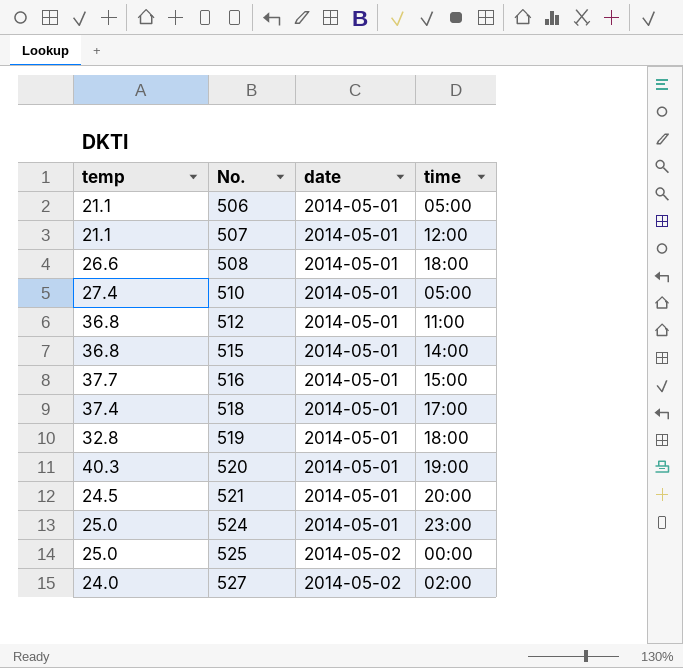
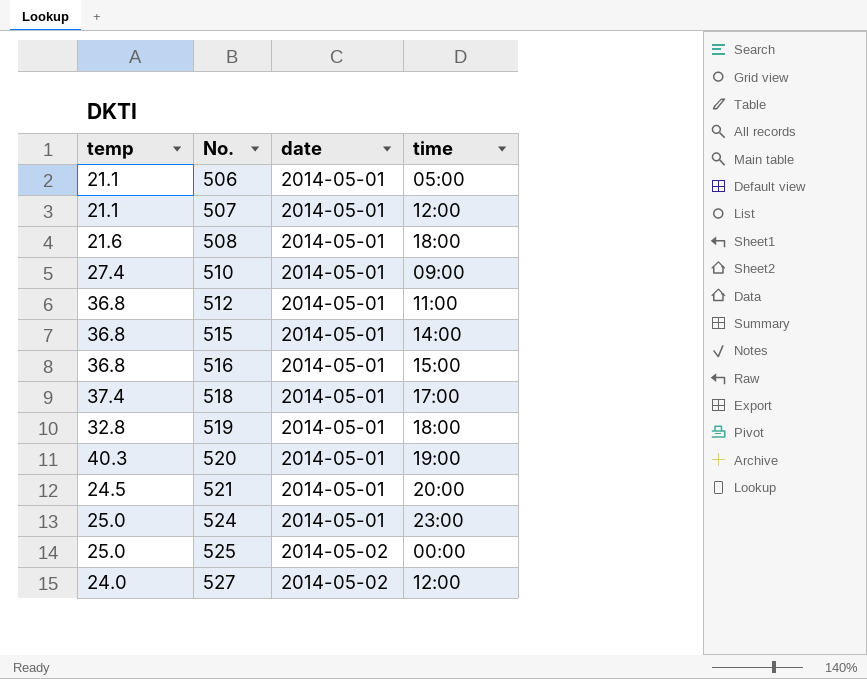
508 | temp: 26.6 -> 21.6
510 | time: 05:00 -> 09:00
516 | temp: 37.7 -> 36.8
527 | time: 02:00 -> 12:00

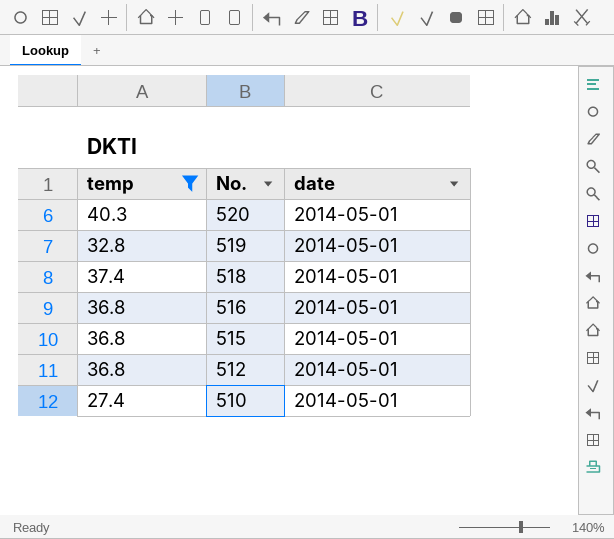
filter: none -> temp >= 27.4
row order: No. ascending -> No. descending
column time | position: 4 -> none

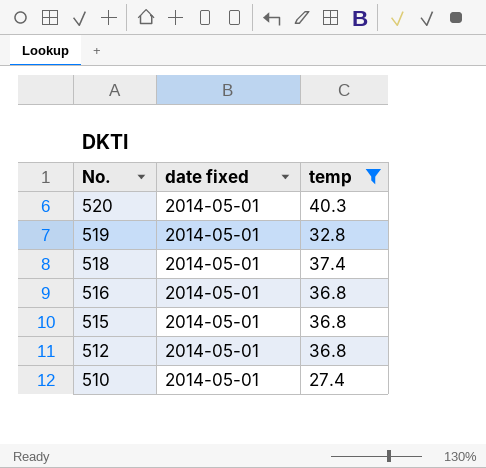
column name: date -> date fixed
column temp | position: 1 -> 3

